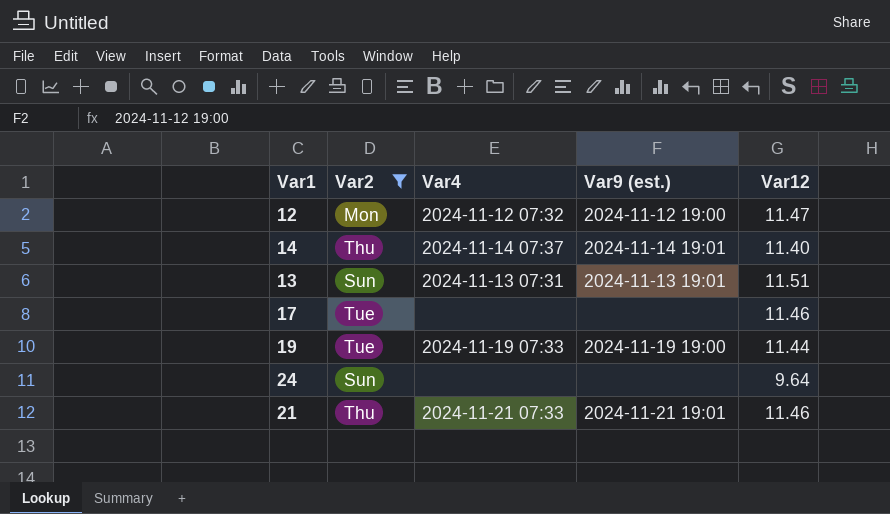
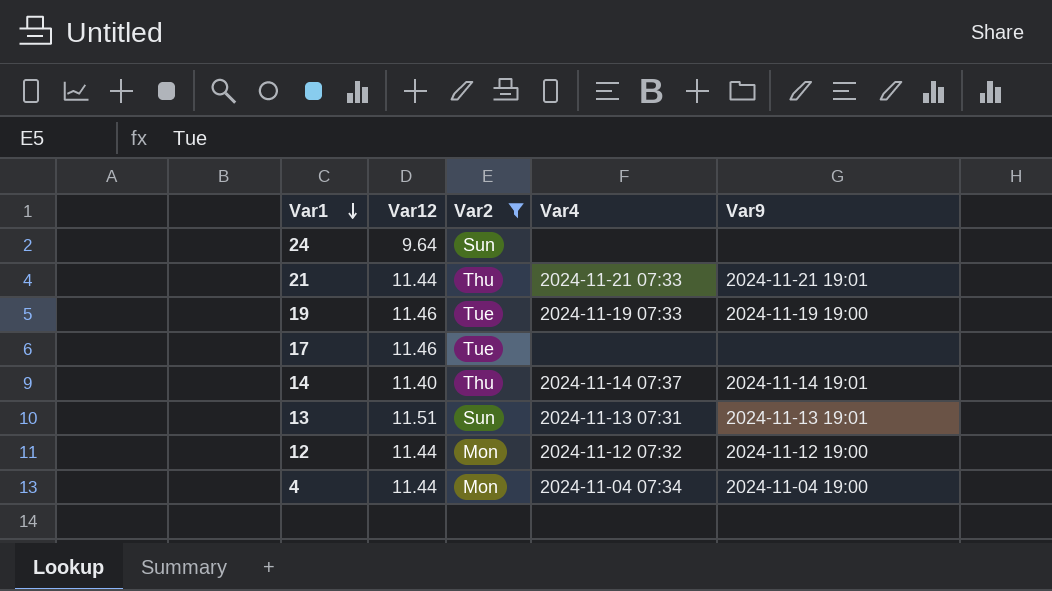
row order: none -> Var1 descending
column Var12 | position: 5 -> 2
column name: Var9 (est.) -> Var9
21 | Var12: 11.46 -> 11.44
19 | Var12: 11.44 -> 11.46
12 | Var12: 11.47 -> 11.44
row 4: none -> 11.44 | Mon | 2024-11-04 07:34 | 2024-11-04 19:00

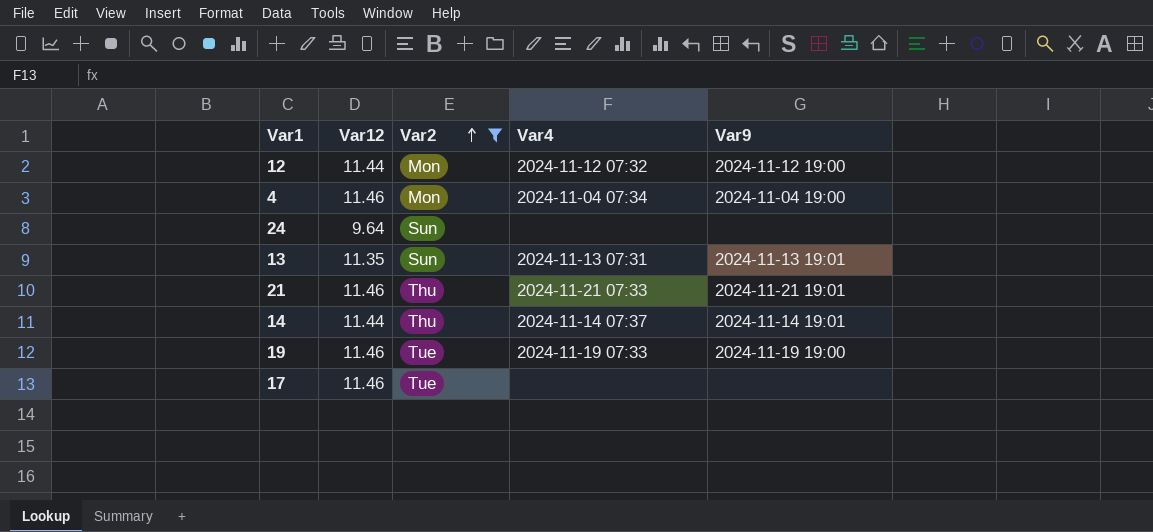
row order: Var1 descending -> Var2 ascending
4 | Var12: 11.44 -> 11.46
13 | Var12: 11.51 -> 11.35
21 | Var12: 11.44 -> 11.46
14 | Var12: 11.40 -> 11.44

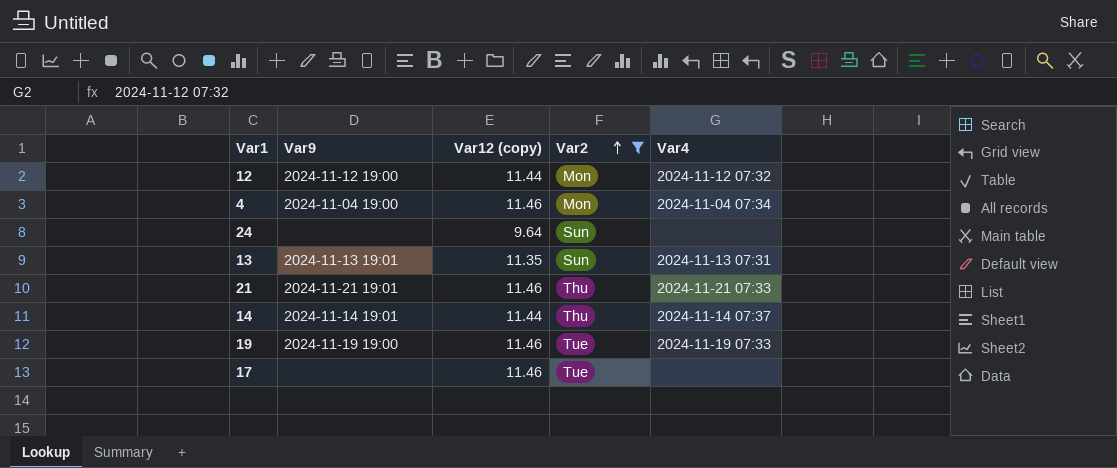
column Var9 | position: 5 -> 2
column name: Var12 -> Var12 (copy)

